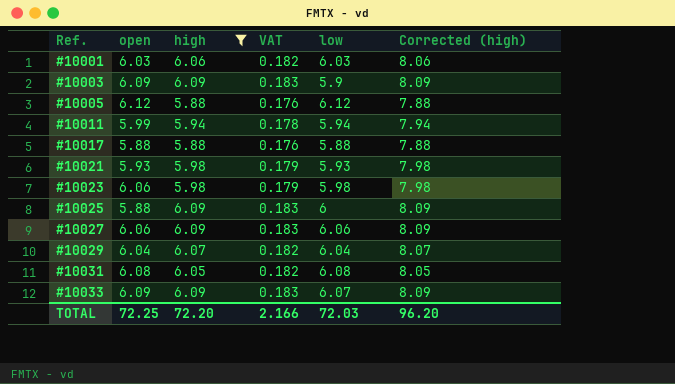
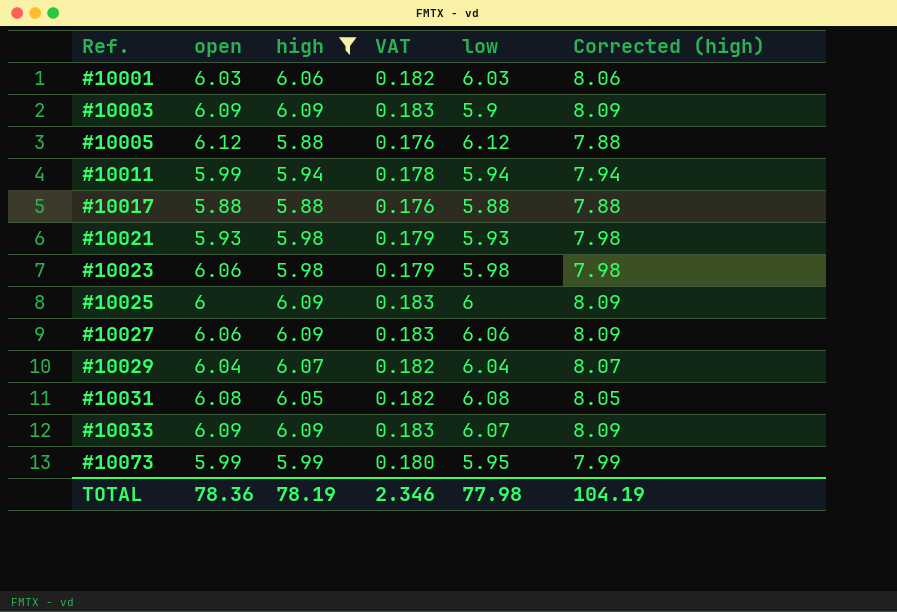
#10025 | open: 5.88 -> 6
row #10073: none -> 5.99 | 5.99 | 0.180 | 5.95 | 7.99
TOTAL | open: 72.25 -> 78.36
TOTAL | high: 72.20 -> 78.19
TOTAL | VAT: 2.166 -> 2.346
TOTAL | low: 72.03 -> 77.98
TOTAL | Corrected (high): 96.20 -> 104.19

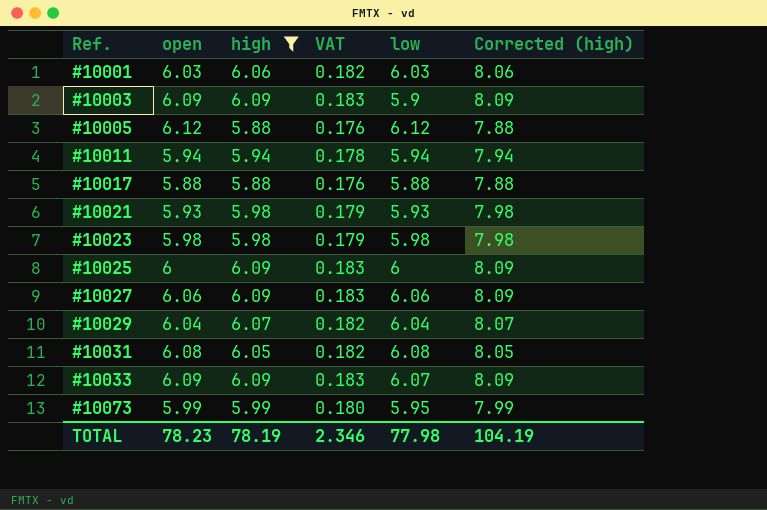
#10011 | open: 5.99 -> 5.94
#10023 | open: 6.06 -> 5.98
TOTAL | open: 78.36 -> 78.23

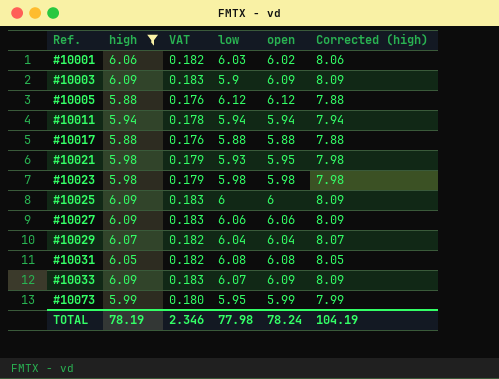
column open | position: 2 -> 5
#10001 | open: 6.03 -> 6.02
#10021 | open: 5.93 -> 5.95
TOTAL | open: 78.23 -> 78.24

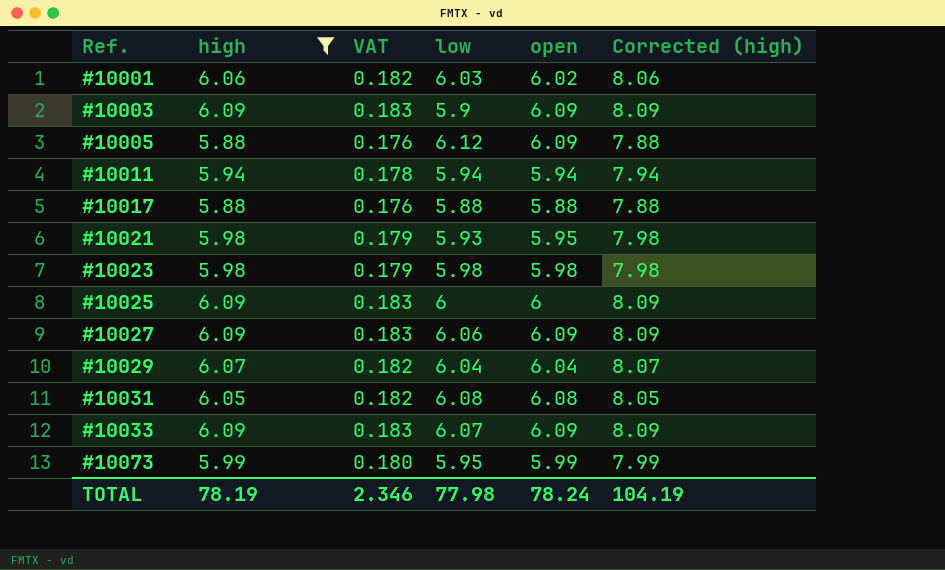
#10005 | open: 6.12 -> 6.09
#10027 | open: 6.06 -> 6.09

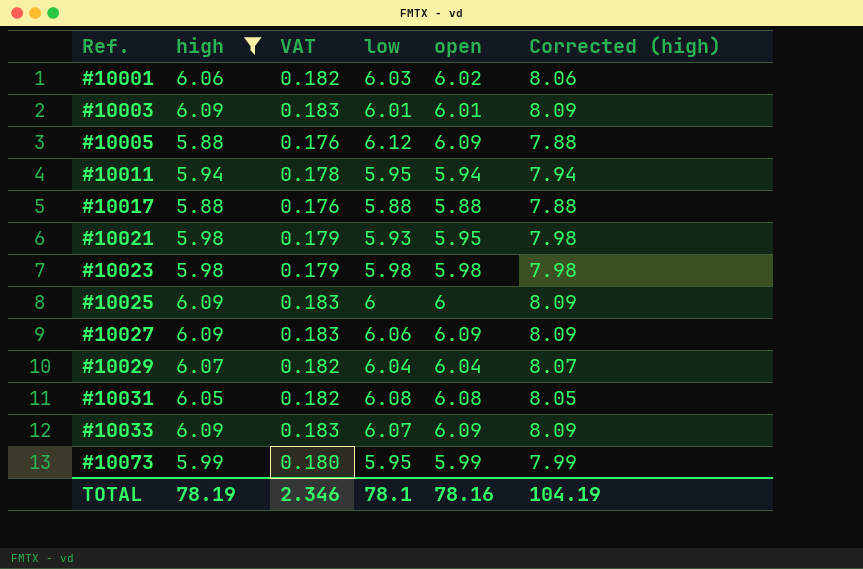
#10003 | low: 5.9 -> 6.01
#10003 | open: 6.09 -> 6.01
#10011 | low: 5.94 -> 5.95
TOTAL | low: 77.98 -> 78.1
TOTAL | open: 78.24 -> 78.16

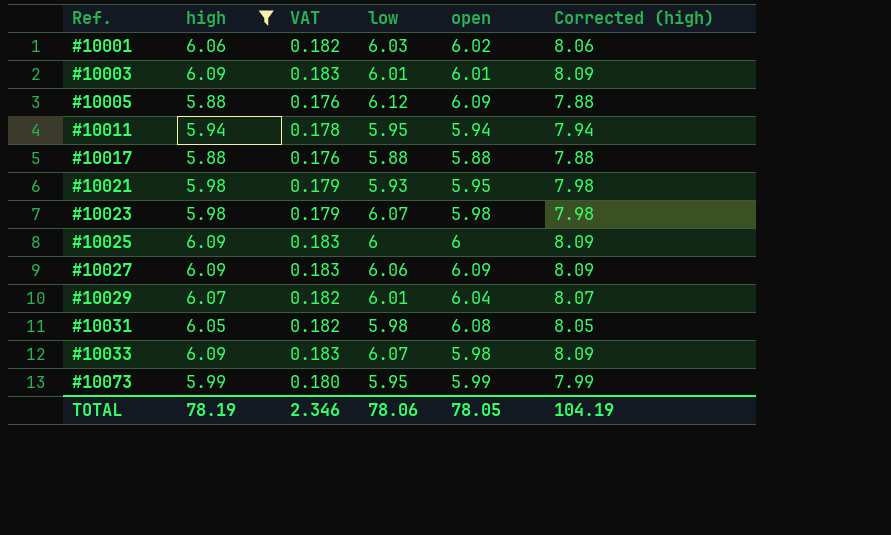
#10023 | low: 5.98 -> 6.07
#10029 | low: 6.04 -> 6.01
#10031 | low: 6.08 -> 5.98
#10033 | open: 6.09 -> 5.98
TOTAL | low: 78.1 -> 78.06
TOTAL | open: 78.16 -> 78.05

